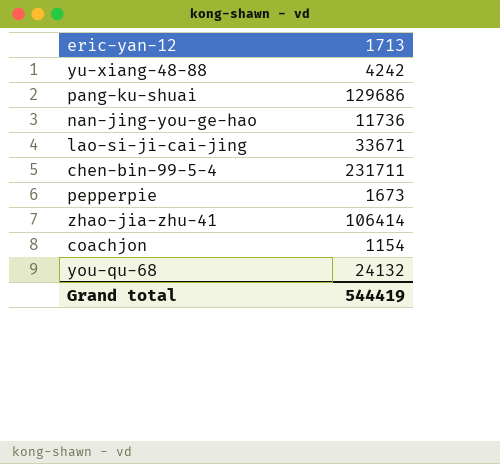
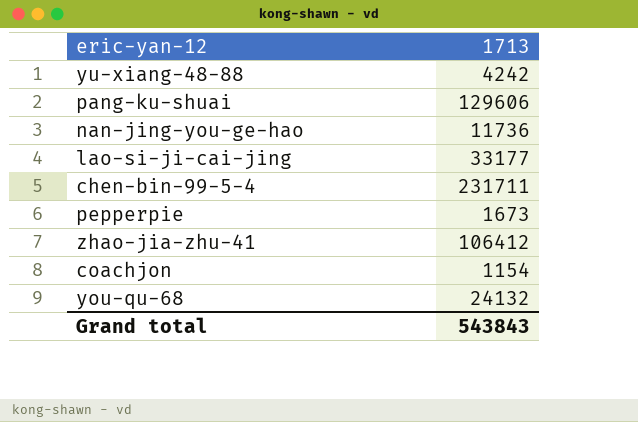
pang-ku-shuai | 1713: 129686 -> 129606
lao-si-ji-cai-jing | 1713: 33671 -> 33177
zhao-jia-zhu-41 | 1713: 106414 -> 106412
Grand total | 1713: 544419 -> 543843

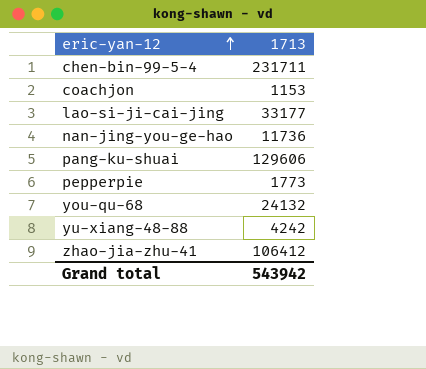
row order: none -> eric-yan-12 ascending
coachjon | 1713: 1154 -> 1153
pepperpie | 1713: 1673 -> 1773
Grand total | 1713: 543843 -> 543942

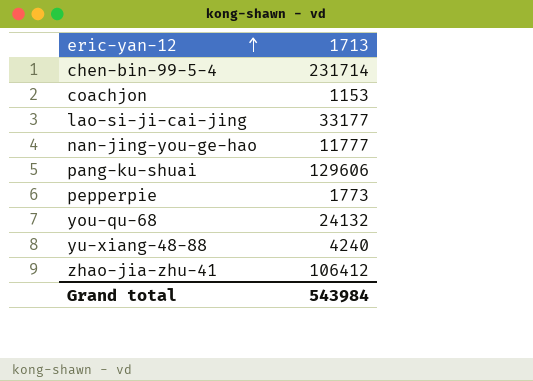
chen-bin-99-5-4 | 1713: 231711 -> 231714
nan-jing-you-ge-hao | 1713: 11736 -> 11777
yu-xiang-48-88 | 1713: 4242 -> 4240
Grand total | 1713: 543942 -> 543984

